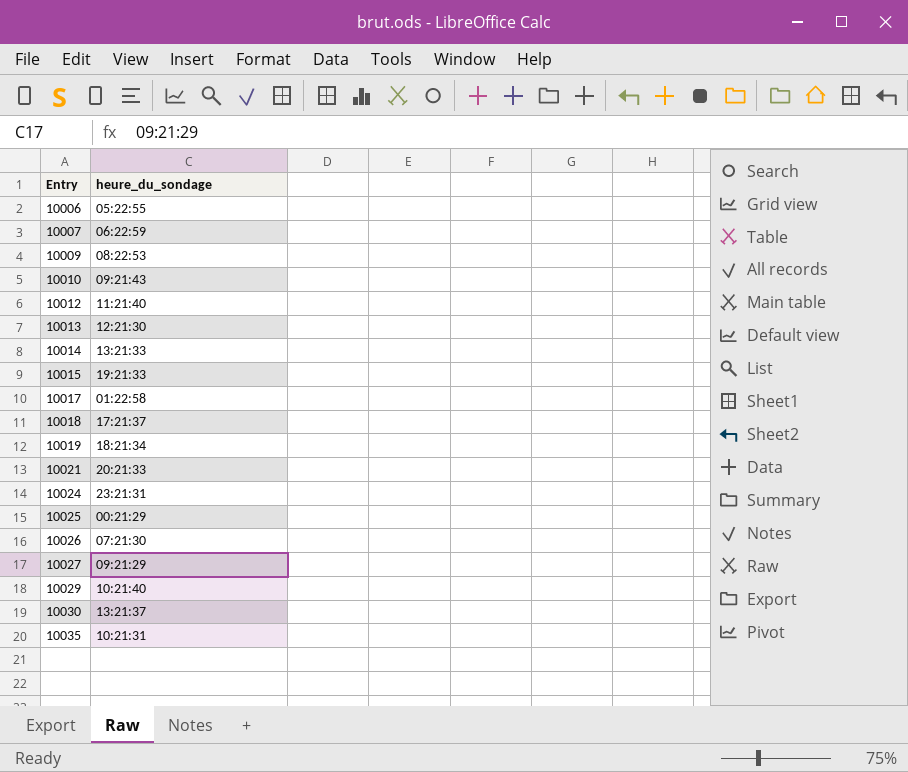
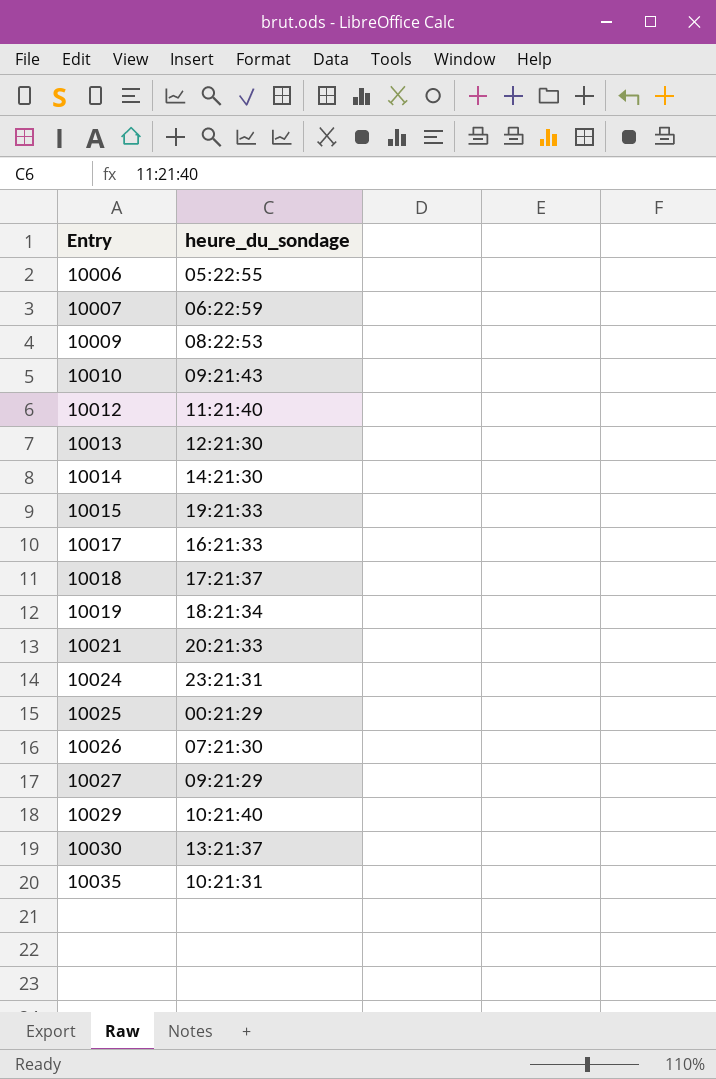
10014 | heure_du_sondage: 13:21:33 -> 14:21:30
10017 | heure_du_sondage: 01:22:58 -> 16:21:33

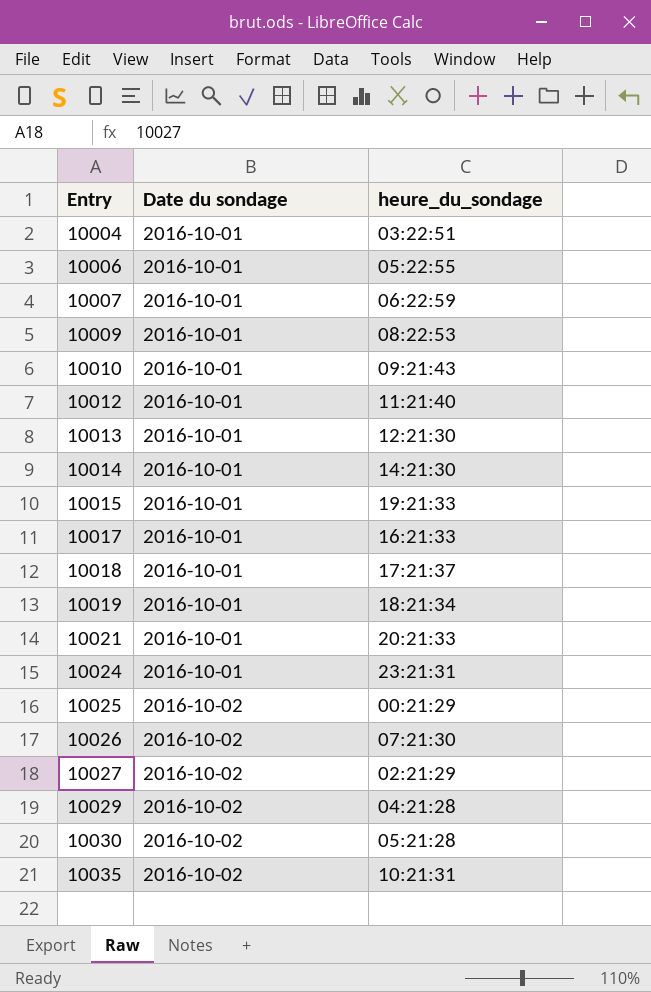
column Date du sondage | position: none -> 2
row 10004: none -> 2016-10-01 | 03:22:51
10027 | heure_du_sondage: 09:21:29 -> 02:21:29
10029 | heure_du_sondage: 10:21:40 -> 04:21:28
10030 | heure_du_sondage: 13:21:37 -> 05:21:28

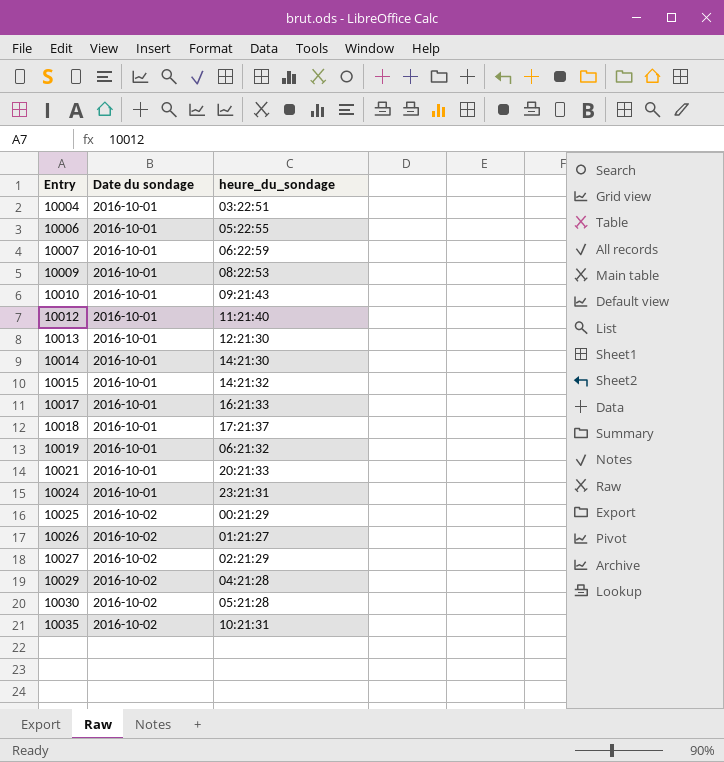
10015 | heure_du_sondage: 19:21:33 -> 14:21:32
10019 | heure_du_sondage: 18:21:34 -> 06:21:32
10026 | heure_du_sondage: 07:21:30 -> 01:21:27

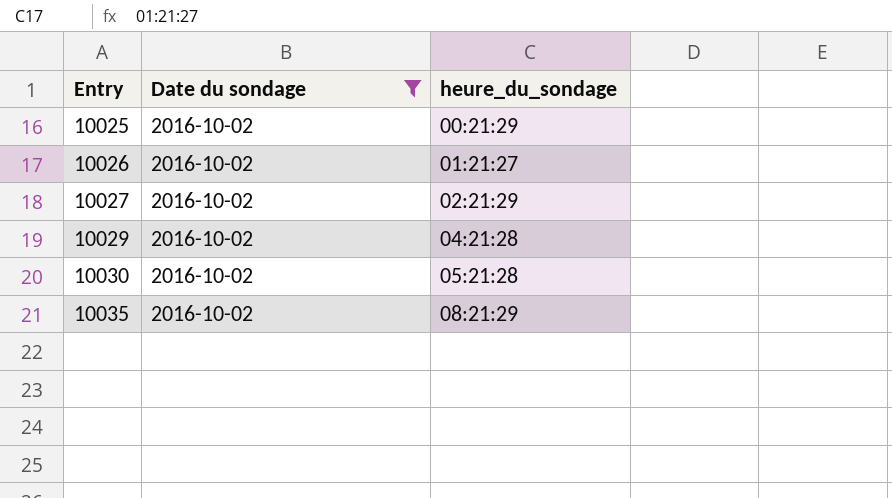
filter: none -> Date du sondage = 2016-10-02
10035 | heure_du_sondage: 10:21:31 -> 08:21:29

